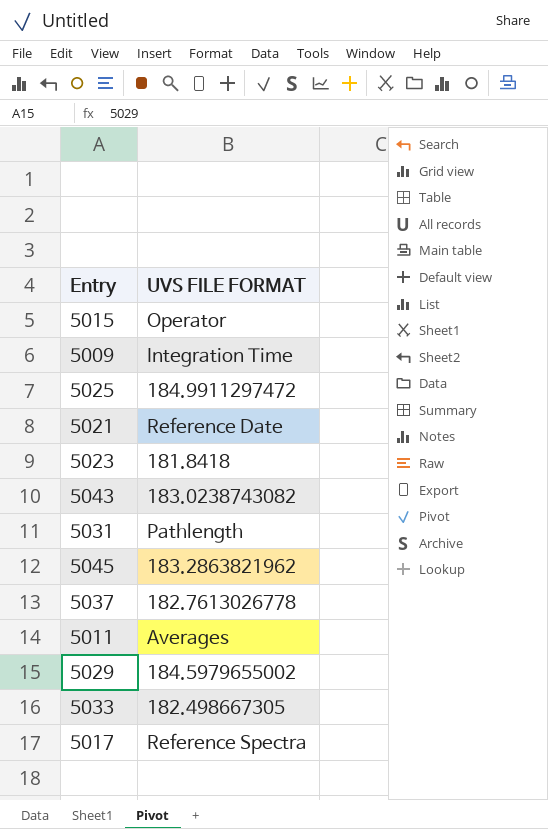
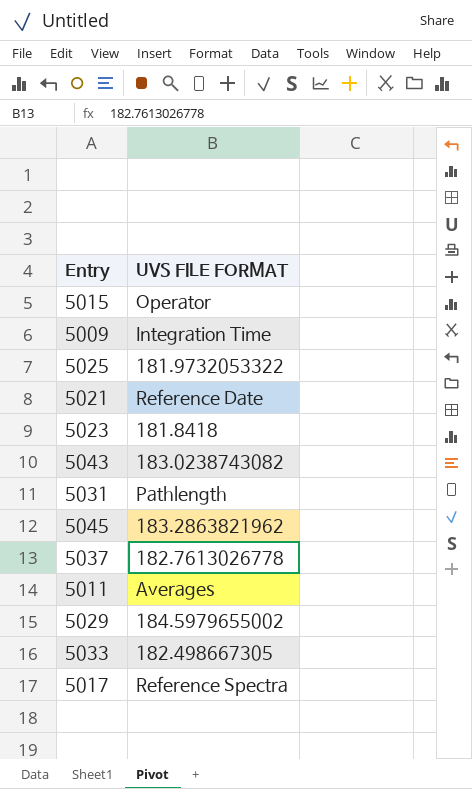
5025 | UVS FILE FORMAT: 184.9911297472 -> 181.9732053322

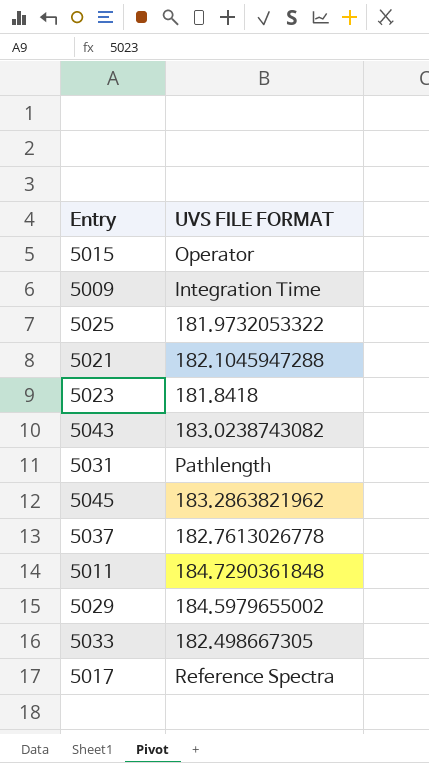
5021 | UVS FILE FORMAT: Reference Date -> 182.1045947288
5011 | UVS FILE FORMAT: Averages -> 184.7290361848

